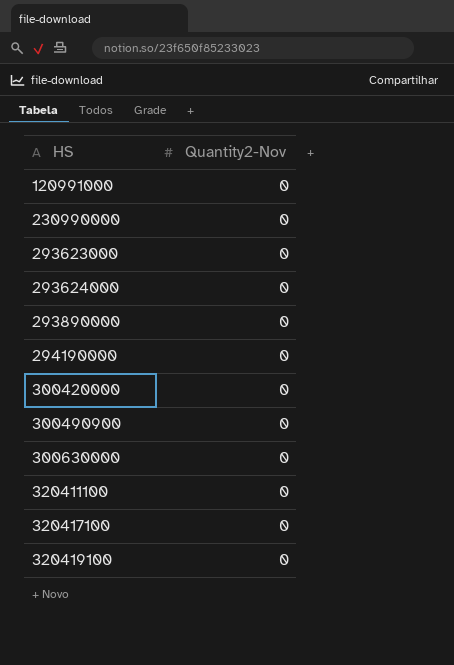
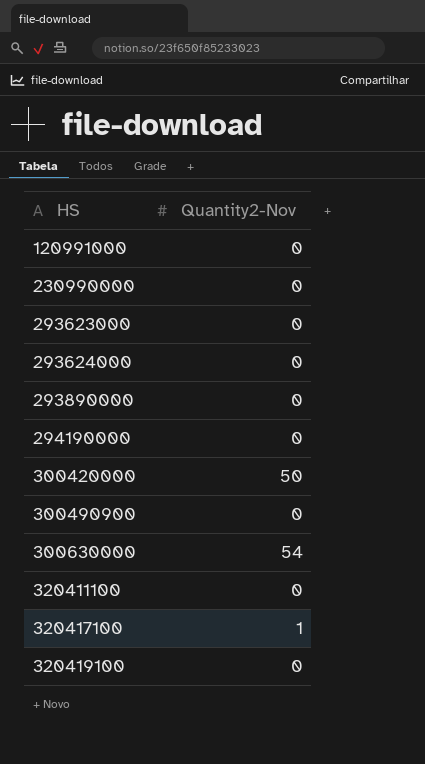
300420000 | Quantity2-Nov: 0 -> 50
300630000 | Quantity2-Nov: 0 -> 54
320417100 | Quantity2-Nov: 0 -> 1

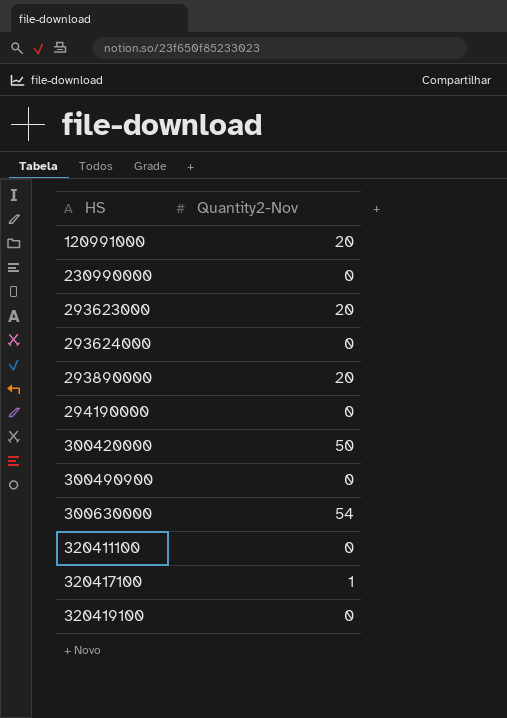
120991000 | Quantity2-Nov: 0 -> 20
293623000 | Quantity2-Nov: 0 -> 20
293890000 | Quantity2-Nov: 0 -> 20

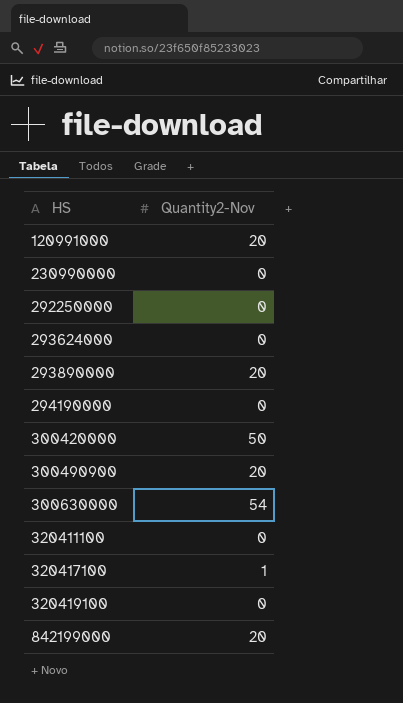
row 293623000: 20 -> none
row 292250000: none -> 0
300490900 | Quantity2-Nov: 0 -> 20
row 842199000: none -> 20

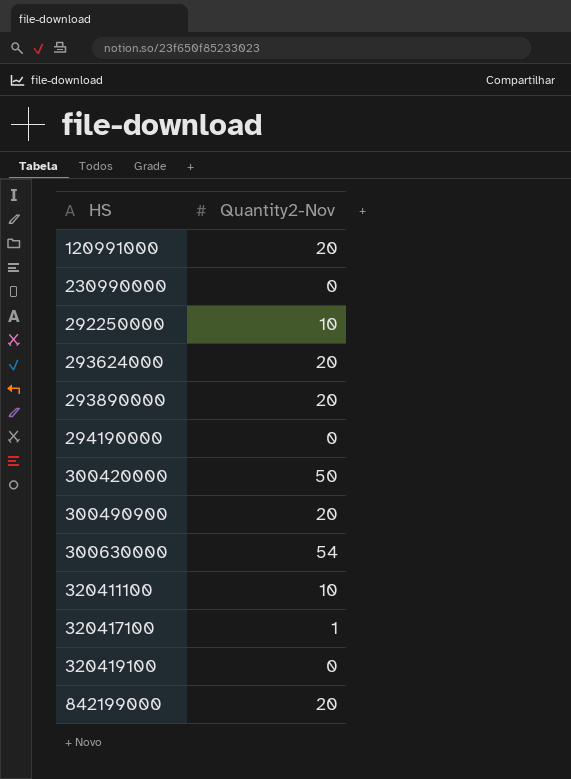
292250000 | Quantity2-Nov: 0 -> 10
293624000 | Quantity2-Nov: 0 -> 20
320411100 | Quantity2-Nov: 0 -> 10

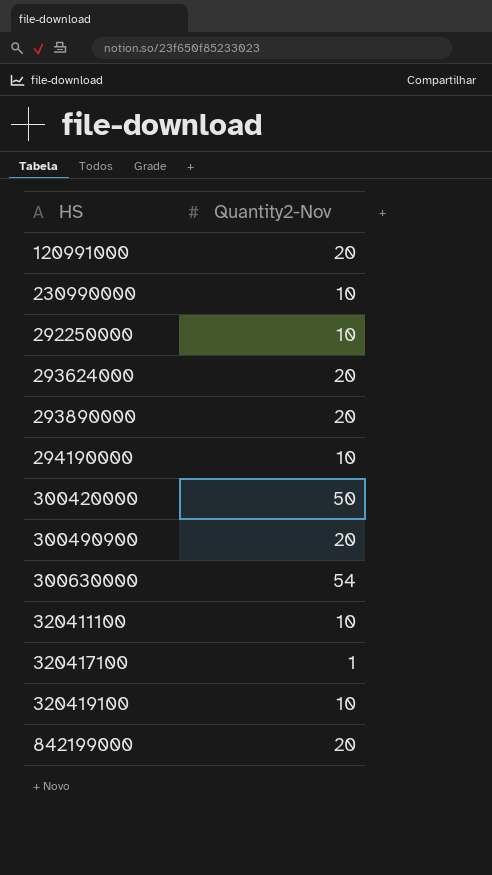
230990000 | Quantity2-Nov: 0 -> 10
294190000 | Quantity2-Nov: 0 -> 10
320419100 | Quantity2-Nov: 0 -> 10

